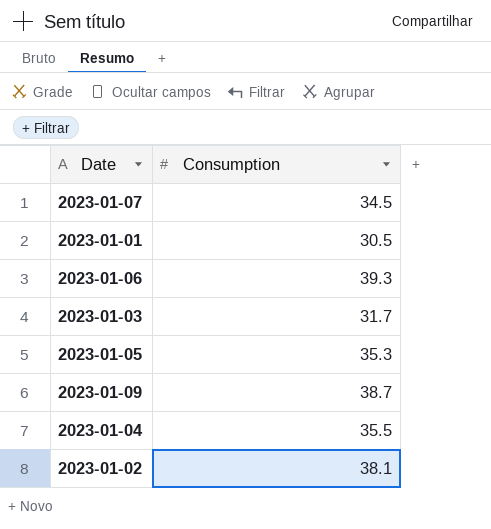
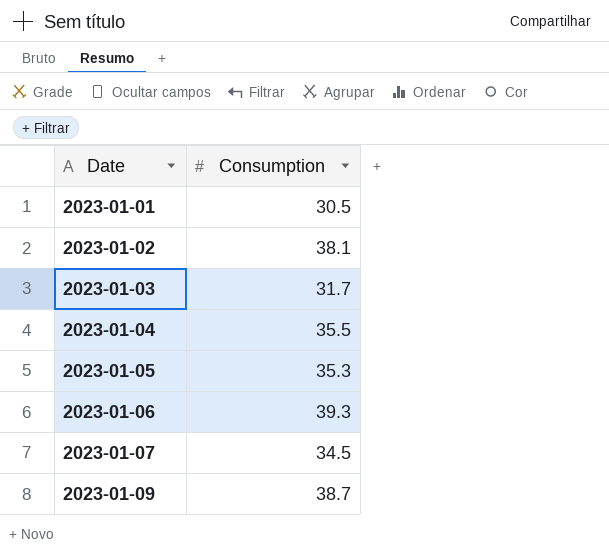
row order: none -> Date ascending

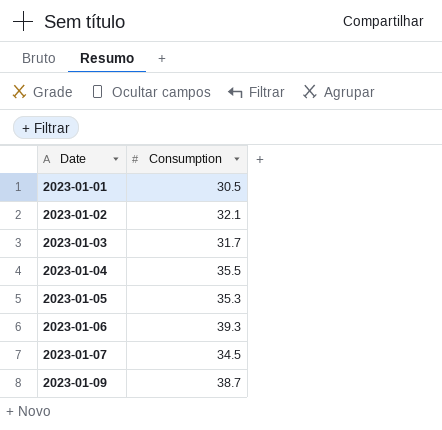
2023-01-02 | Consumption: 38.1 -> 32.1

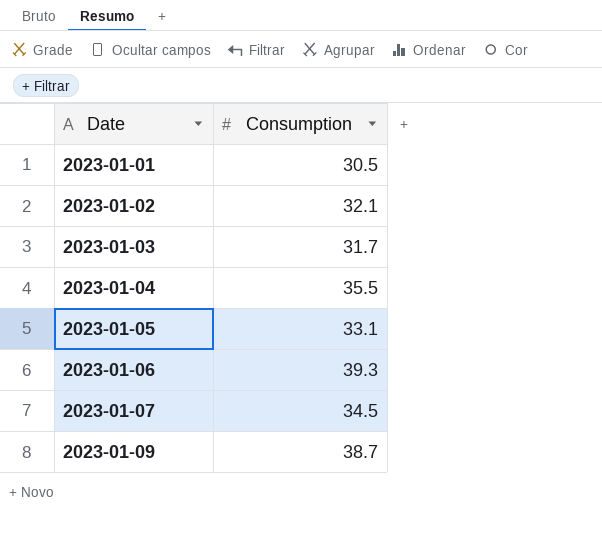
2023-01-05 | Consumption: 35.3 -> 33.1

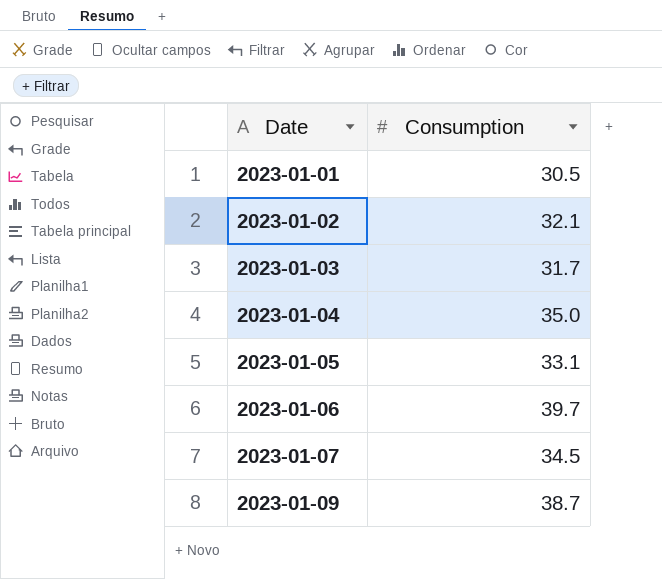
2023-01-04 | Consumption: 35.5 -> 35.0
2023-01-06 | Consumption: 39.3 -> 39.7

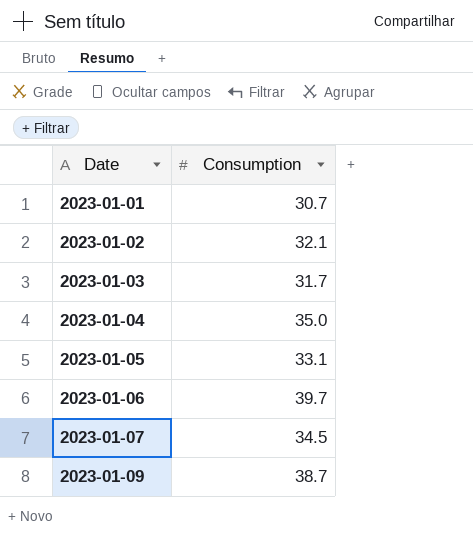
2023-01-01 | Consumption: 30.5 -> 30.7

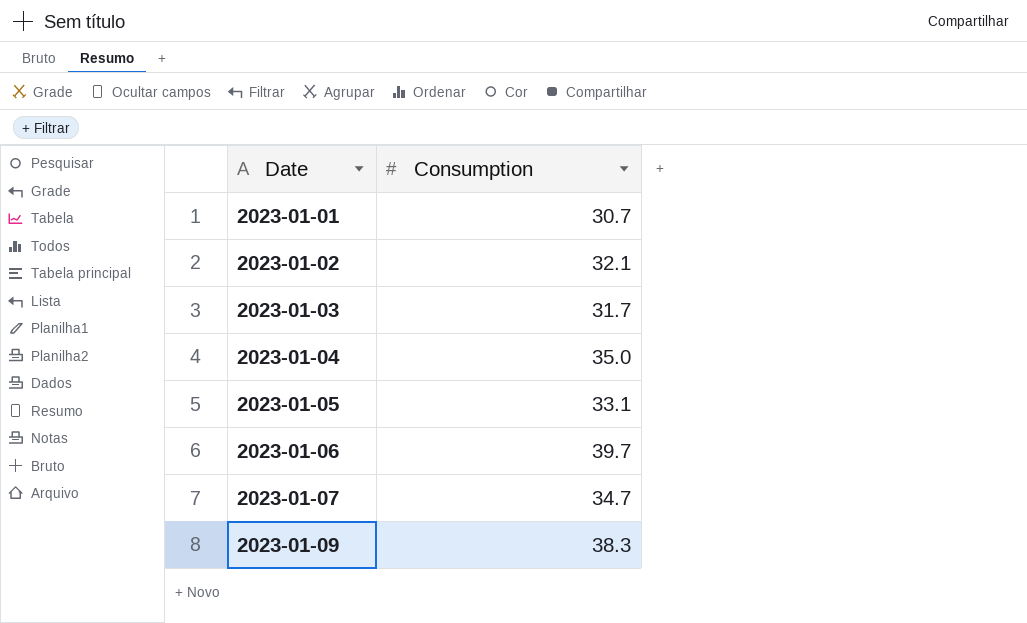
2023-01-07 | Consumption: 34.5 -> 34.7
2023-01-09 | Consumption: 38.7 -> 38.3

